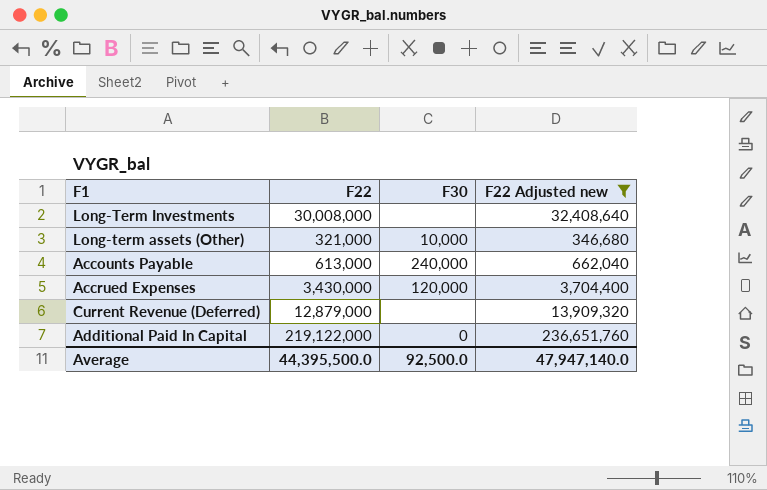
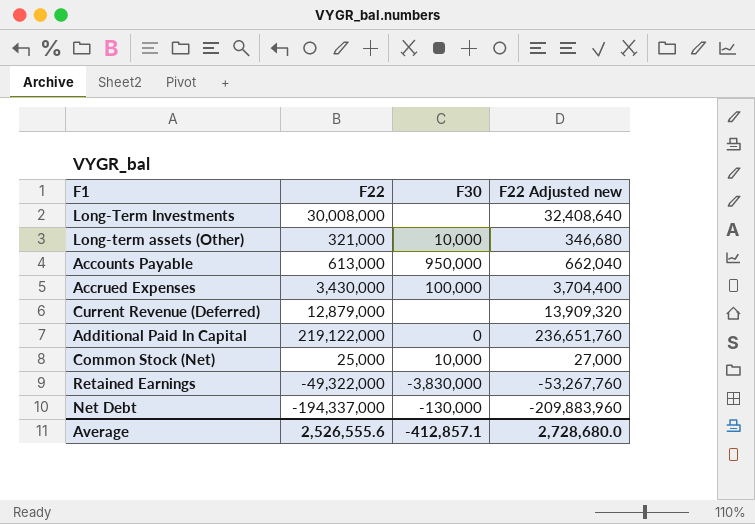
filter: F22 Adjusted new >= 346,680 -> none
Accounts Payable | F30: 240,000 -> 950,000
Accrued Expenses | F30: 120,000 -> 100,000
Average | F22: 44,395,500.0 -> 2,526,555.6
Average | F30: 92,500.0 -> -412,857.1
Average | F22 Adjusted new: 47,947,140.0 -> 2,728,680.0

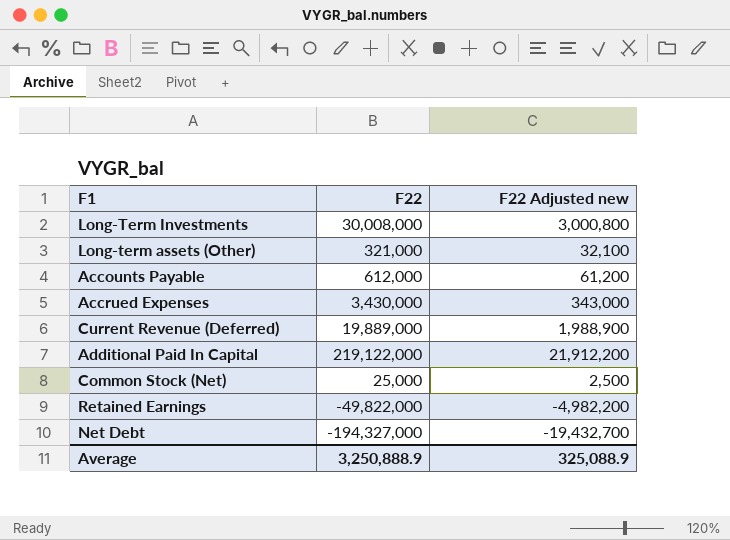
column F30 | position: 3 -> none
column F22 Adjusted new | formula: [F22] * 1.08 -> [F22] * 0.1
Accounts Payable | F22: 613,000 -> 612,000
Current Revenue (Deferred) | F22: 12,879,000 -> 19,889,000
Retained Earnings | F22: -49,322,000 -> -49,822,000
Net Debt | F22: -194,337,000 -> -194,327,000
Average | F22: 2,526,555.6 -> 3,250,888.9
Average | F22 Adjusted new: 2,728,680.0 -> 325,088.9

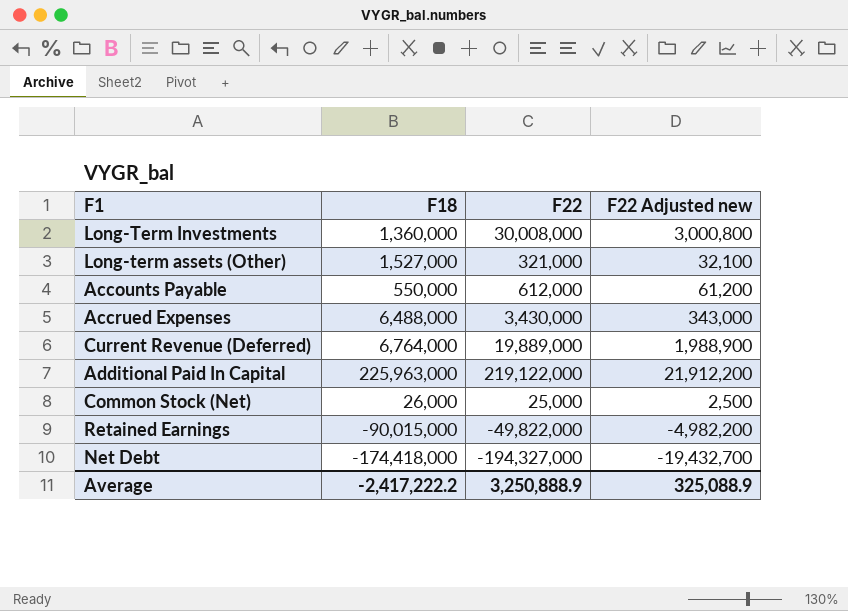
column F18 | position: none -> 2

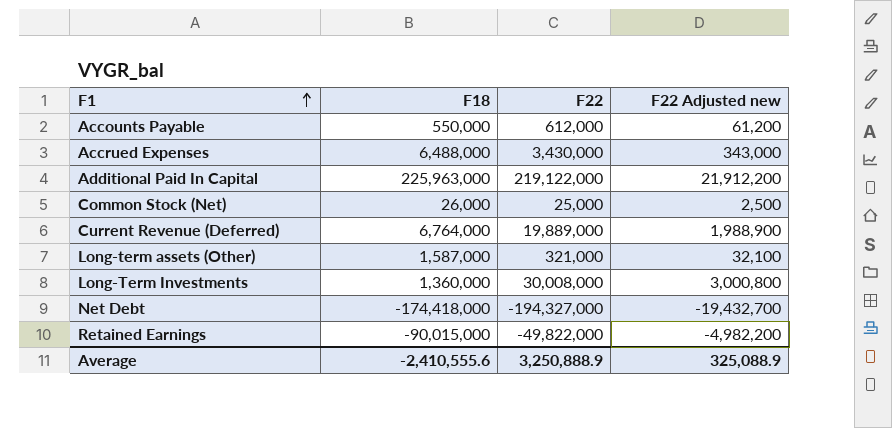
row order: none -> F1 ascending
Long-term assets (Other) | F18: 1,527,000 -> 1,587,000
Average | F18: -2,417,222.2 -> -2,410,555.6

